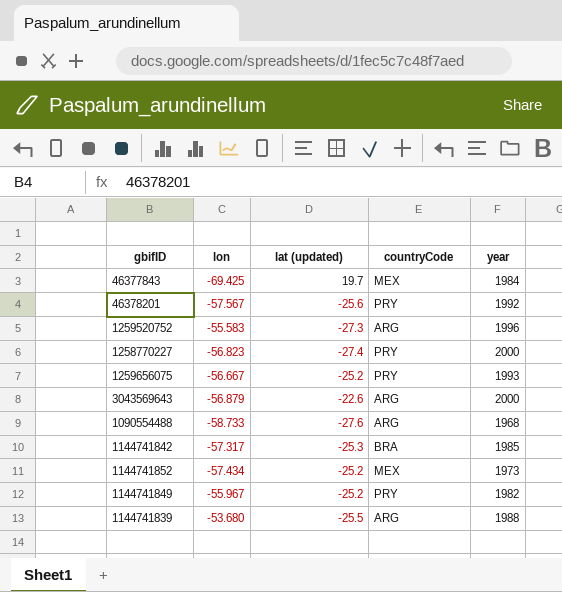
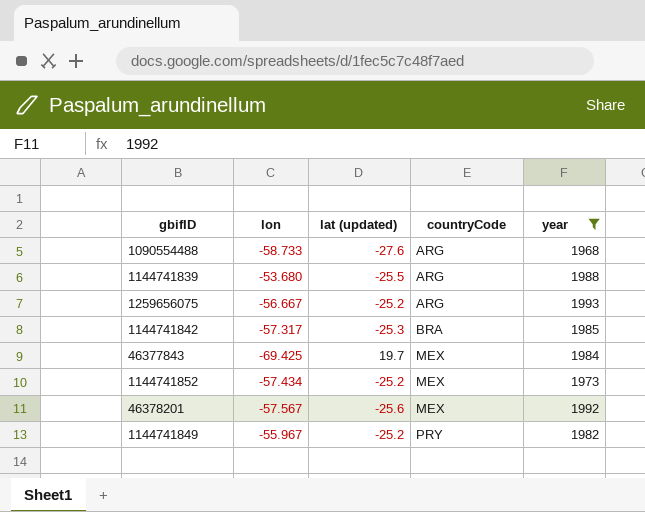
filter: none -> year <= 1993
row order: none -> countryCode ascending
1259656075 | countryCode: PRY -> ARG
46378201 | countryCode: PRY -> MEX

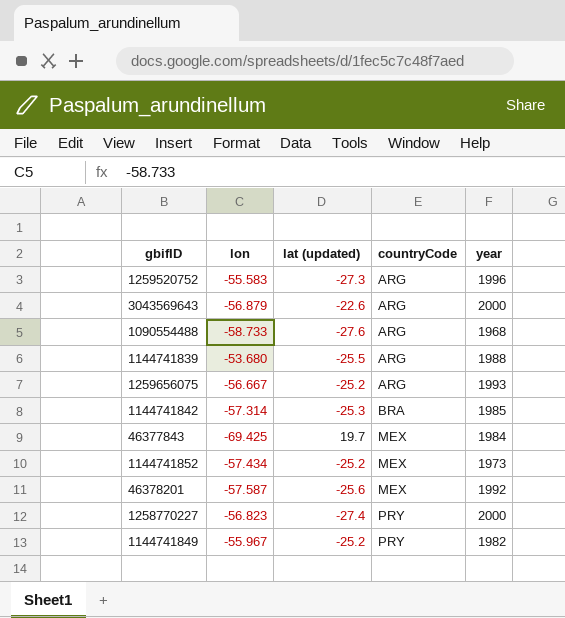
filter: year <= 1993 -> none
1144741842 | lon: -57.317 -> -57.314
46378201 | lon: -57.567 -> -57.587

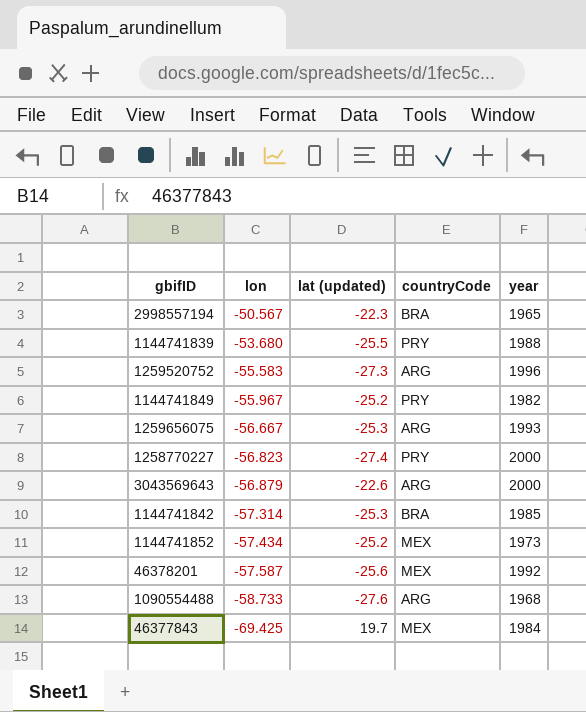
row order: countryCode ascending -> lon descending
row 2998557194: none -> -50.567 | -22.3 | BRA | 1965
1144741839 | countryCode: ARG -> PRY
1259656075 | lat (updated): -25.2 -> -25.3

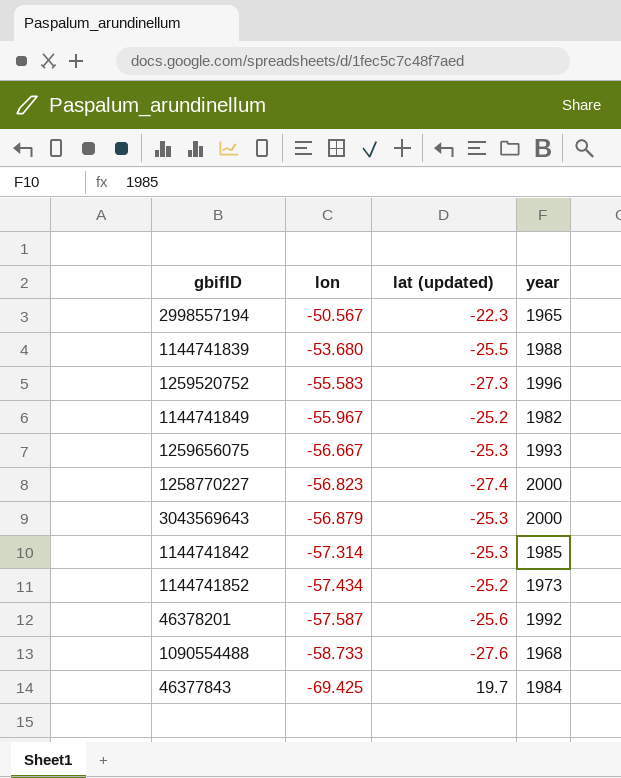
column countryCode | position: 4 -> none
3043569643 | lat (updated): -22.6 -> -25.3

